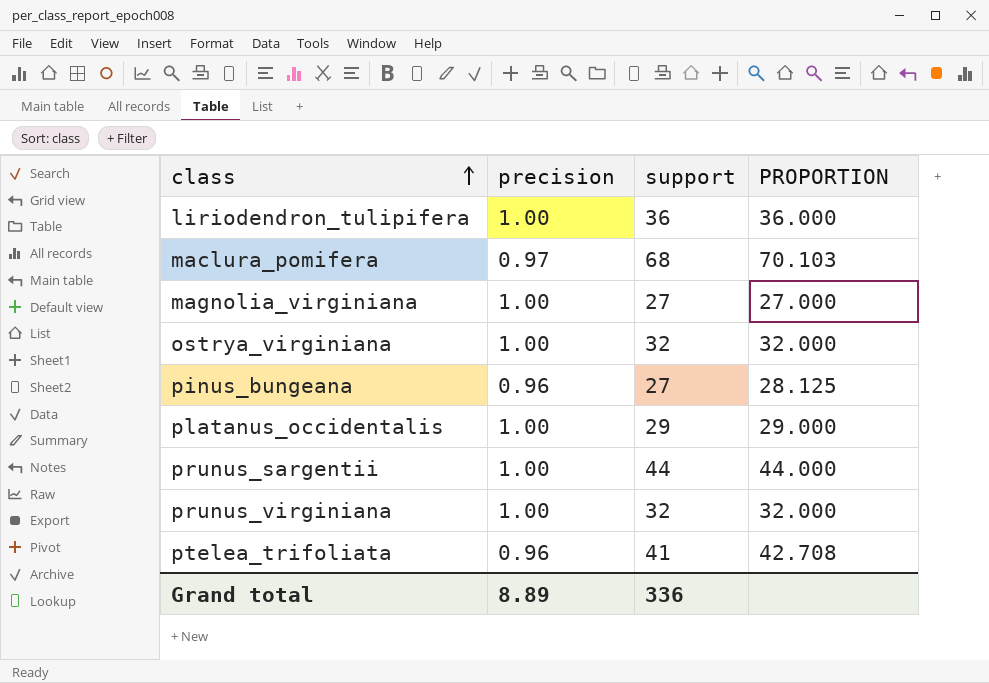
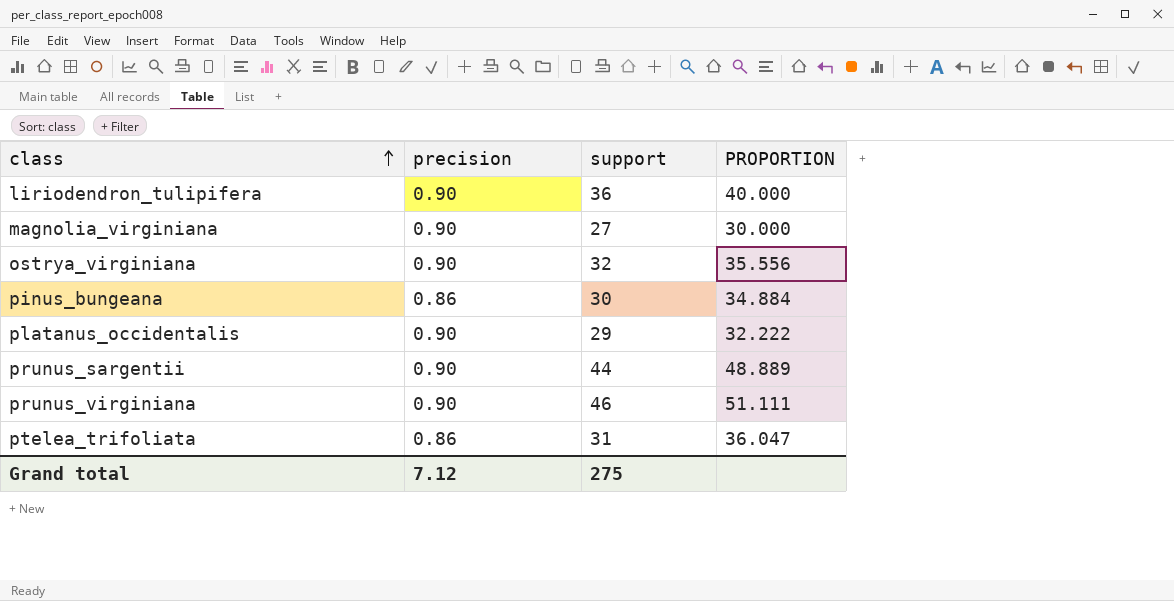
row maclura_pomifera: 0.97 | 68 | 70.103 -> none
liriodendron_tulipifera | precision: 1.00 -> 0.90
liriodendron_tulipifera | PROPORTION: 36.000 -> 40.000
magnolia_virginiana | precision: 1.00 -> 0.90
magnolia_virginiana | PROPORTION: 27.000 -> 30.000
ostrya_virginiana | precision: 1.00 -> 0.90
ostrya_virginiana | PROPORTION: 32.000 -> 35.556
pinus_bungeana | precision: 0.96 -> 0.86
pinus_bungeana | support: 27 -> 30
pinus_bungeana | PROPORTION: 28.125 -> 34.884
platanus_occidentalis | precision: 1.00 -> 0.90
platanus_occidentalis | PROPORTION: 29.000 -> 32.222
prunus_sargentii | precision: 1.00 -> 0.90
prunus_sargentii | PROPORTION: 44.000 -> 48.889
prunus_virginiana | precision: 1.00 -> 0.90
prunus_virginiana | support: 32 -> 46
prunus_virginiana | PROPORTION: 32.000 -> 51.111
ptelea_trifoliata | precision: 0.96 -> 0.86
ptelea_trifoliata | support: 41 -> 31
ptelea_trifoliata | PROPORTION: 42.708 -> 36.047
Grand total | precision: 8.89 -> 7.12
Grand total | support: 336 -> 275

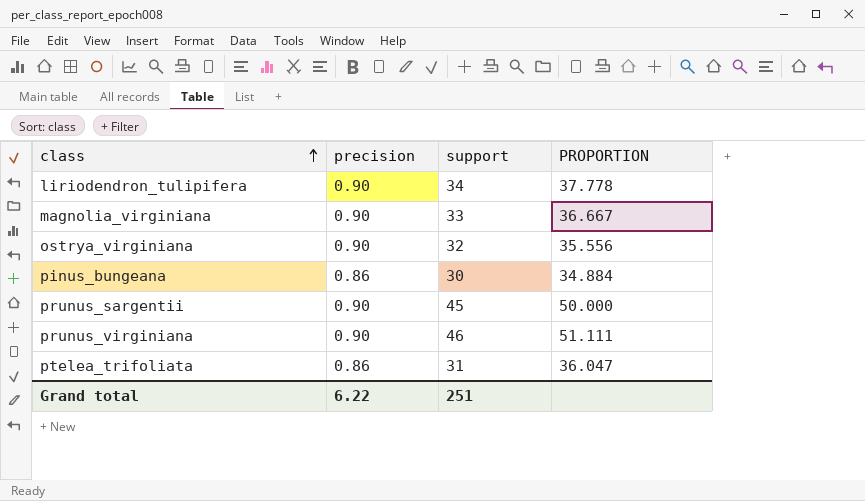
row platanus_occidentalis: 0.90 | 29 | 32.222 -> none
liriodendron_tulipifera | support: 36 -> 34
liriodendron_tulipifera | PROPORTION: 40.000 -> 37.778
magnolia_virginiana | support: 27 -> 33
magnolia_virginiana | PROPORTION: 30.000 -> 36.667
prunus_sargentii | support: 44 -> 45
prunus_sargentii | PROPORTION: 48.889 -> 50.000
Grand total | precision: 7.12 -> 6.22
Grand total | support: 275 -> 251

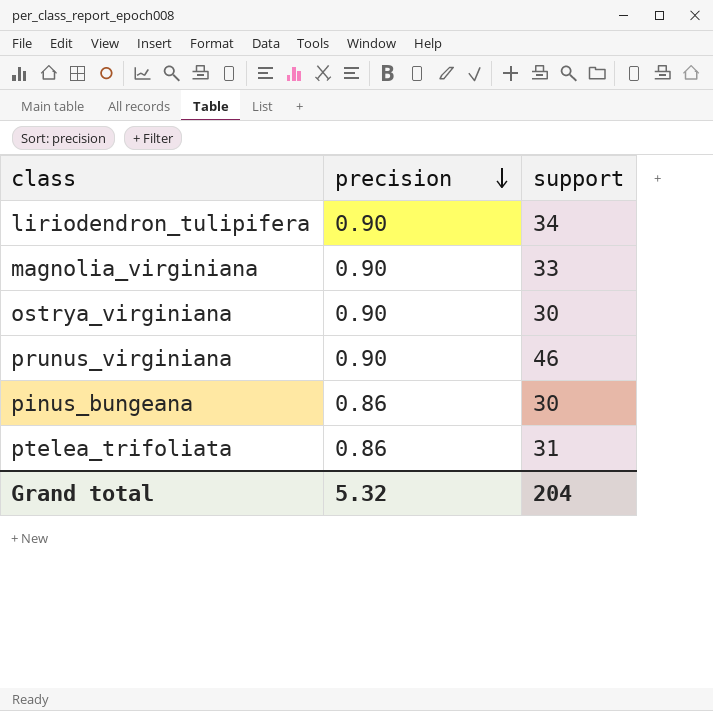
row order: class ascending -> precision descending
column PROPORTION | formula: [support] / [precision] -> none
row prunus_sargentii: 0.90 | 45 | 50.000 -> none
ostrya_virginiana | support: 32 -> 30
Grand total | precision: 6.22 -> 5.32
Grand total | support: 251 -> 204

